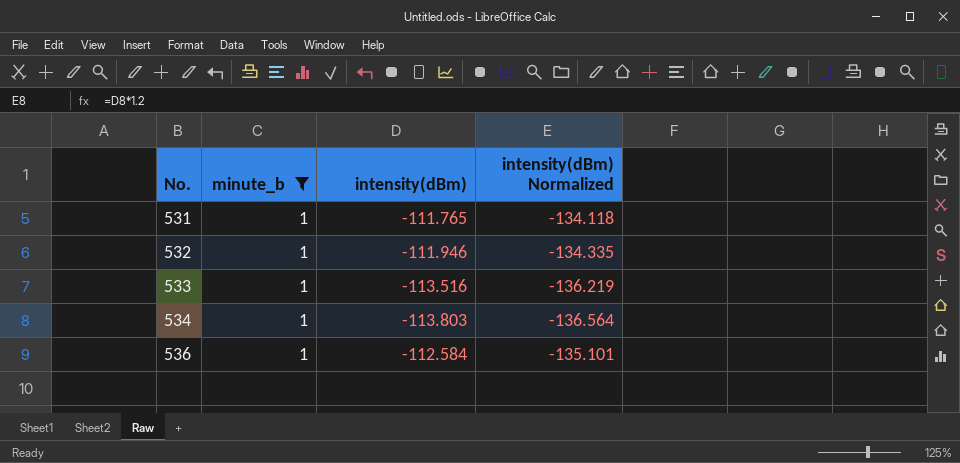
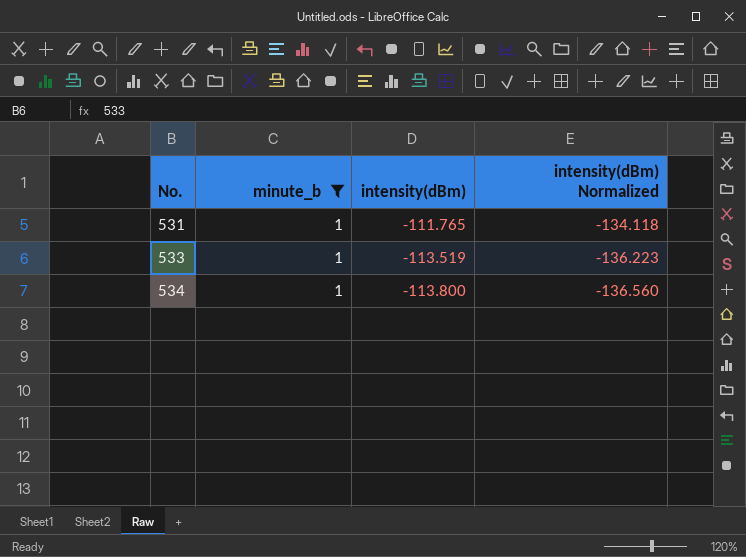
row 532: 1 | -111.946 | -134.335 -> none
row 536: 1 | -112.584 | -135.101 -> none
533 | intensity(dBm): -113.516 -> -113.519
533 | intensity(dBm) Normalized: -136.219 -> -136.223
534 | intensity(dBm): -113.803 -> -113.800
534 | intensity(dBm) Normalized: -136.564 -> -136.560

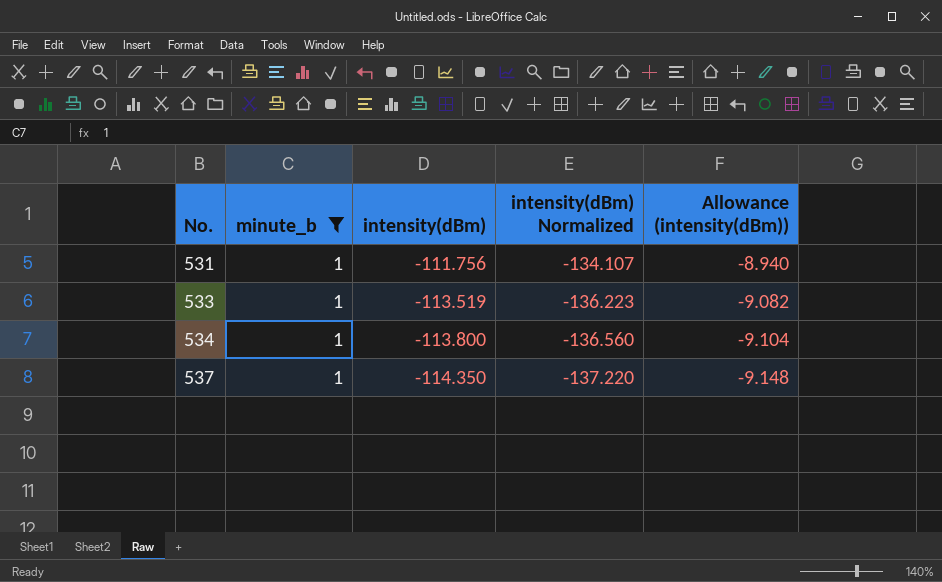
column Allowance (intensity(dBm)) | formula: none -> [intensity(dBm)] * 0.08
531 | intensity(dBm): -111.765 -> -111.756
531 | intensity(dBm) Normalized: -134.118 -> -134.107
row 537: none -> 1 | -114.350 | -137.220 | -9.148

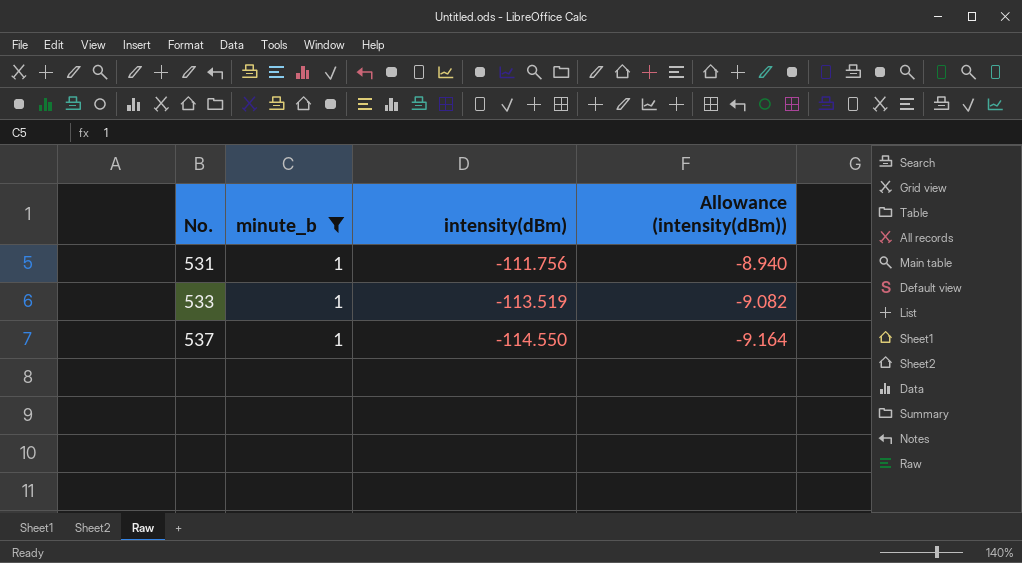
column intensity(dBm) Normalized | formula: [intensity(dBm)] * 1.2 -> none
row 534: 1 | -113.800 | -136.560 | -9.104 -> none
537 | intensity(dBm): -114.350 -> -114.550
537 | Allowance (intensity(dBm)): -9.148 -> -9.164

